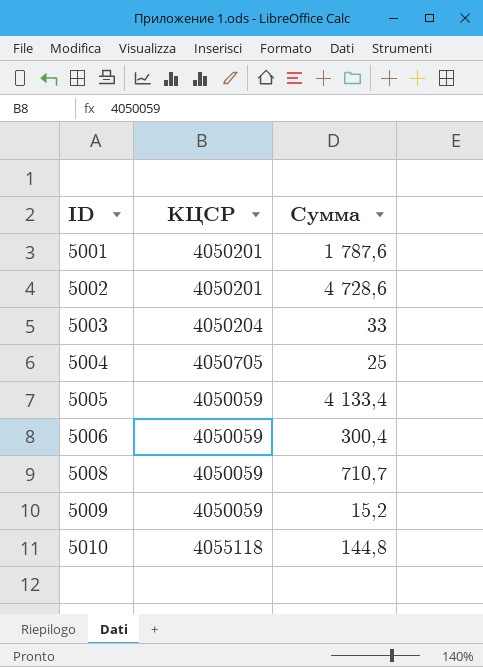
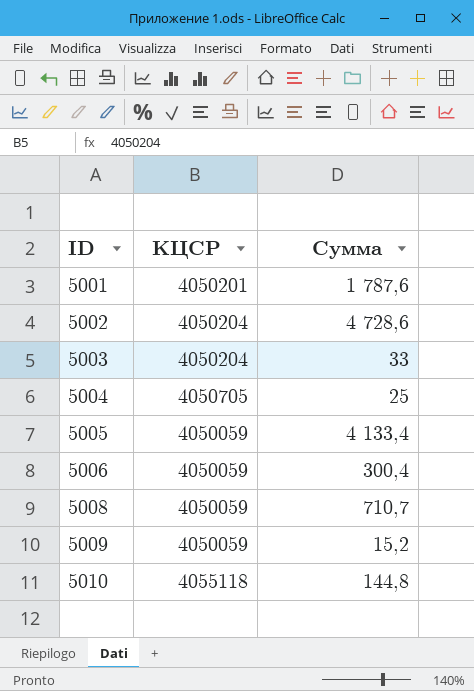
5002 | КЦСР: 4050201 -> 4050204

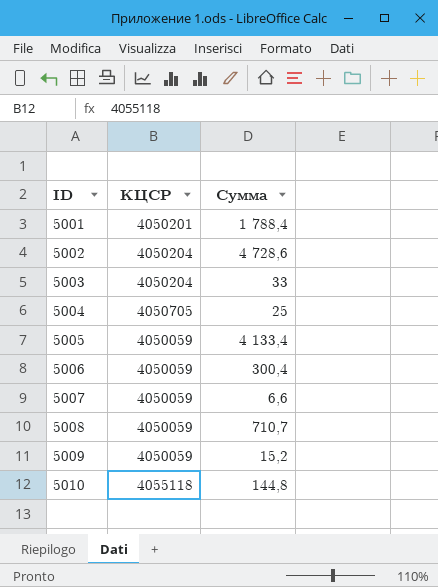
5001 | Сумма: 1 787,6 -> 1 788,4
row 5007: none -> 4050059 | 6,6

